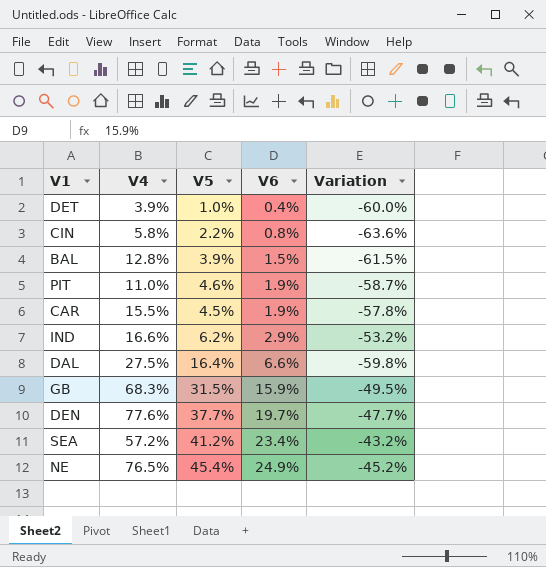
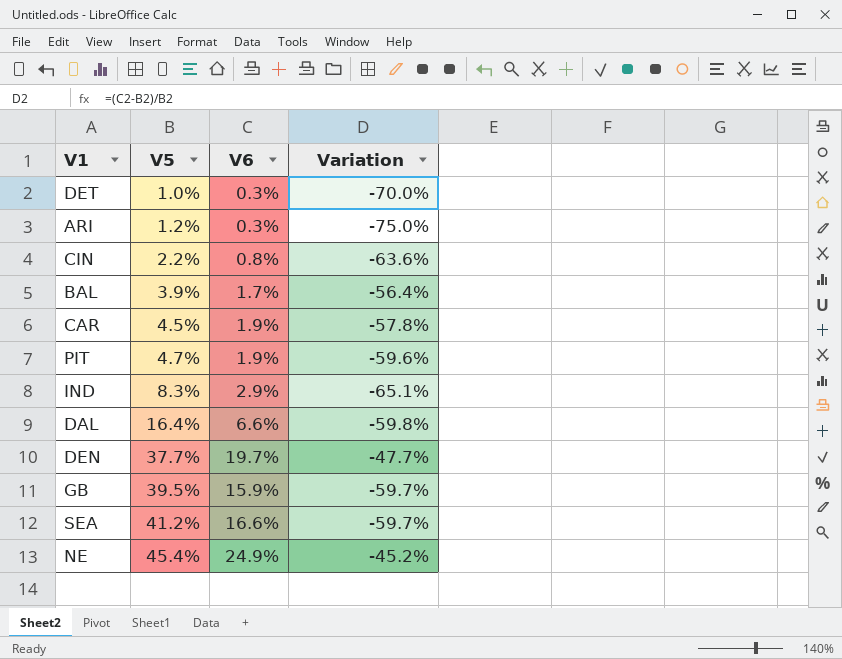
row order: V6 ascending -> V5 ascending
column V4 | position: 2 -> none
DET | V6: 0.4% -> 0.3%
DET | Variation: -60.0% -> -70.0%
row ARI: none -> 1.2% | 0.3% | -75.0%
BAL | V6: 1.5% -> 1.7%
BAL | Variation: -61.5% -> -56.4%
PIT | V5: 4.6% -> 4.7%
PIT | Variation: -58.7% -> -59.6%
IND | V5: 6.2% -> 8.3%
IND | Variation: -53.2% -> -65.1%
GB | V5: 31.5% -> 39.5%
GB | Variation: -49.5% -> -59.7%
SEA | V6: 23.4% -> 16.6%
SEA | Variation: -43.2% -> -59.7%

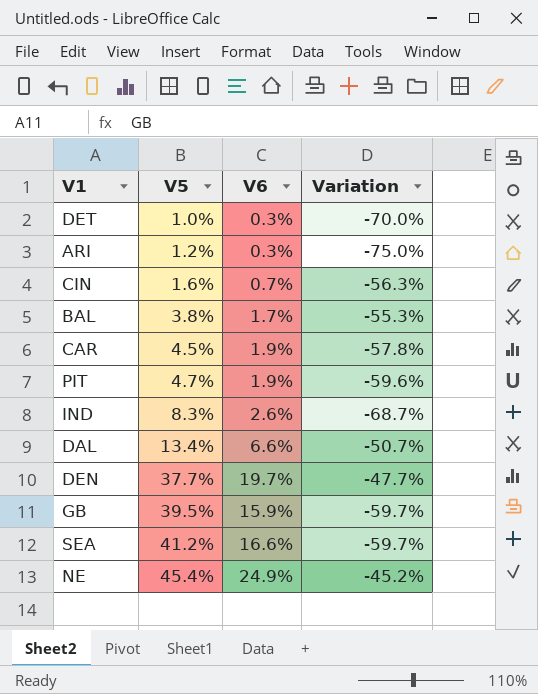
CIN | V5: 2.2% -> 1.6%
CIN | V6: 0.8% -> 0.7%
CIN | Variation: -63.6% -> -56.3%
BAL | V5: 3.9% -> 3.8%
BAL | Variation: -56.4% -> -55.3%
IND | V6: 2.9% -> 2.6%
IND | Variation: -65.1% -> -68.7%
DAL | V5: 16.4% -> 13.4%
DAL | Variation: -59.8% -> -50.7%

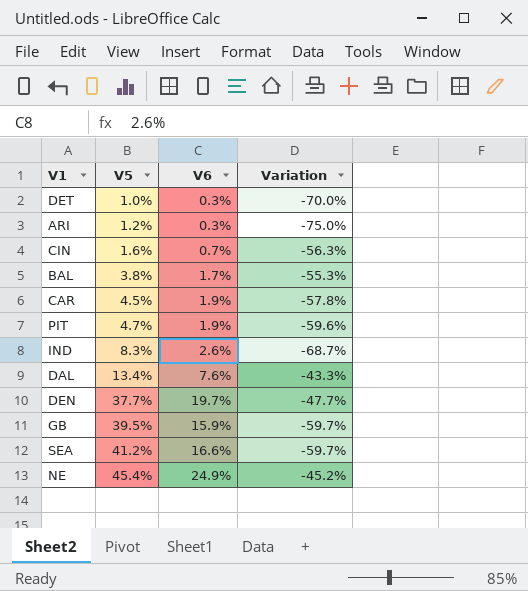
DAL | V6: 6.6% -> 7.6%
DAL | Variation: -50.7% -> -43.3%

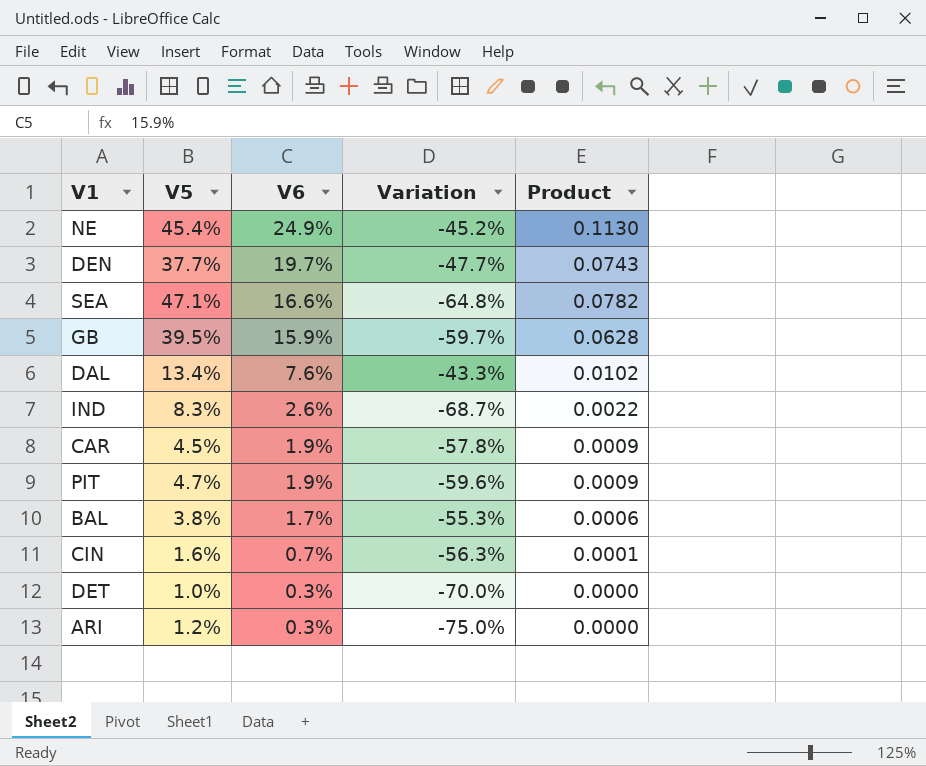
row order: V5 ascending -> V6 descending
column Product | formula: none -> [V5] * [V6]
SEA | V5: 41.2% -> 47.1%
SEA | Variation: -59.7% -> -64.8%

